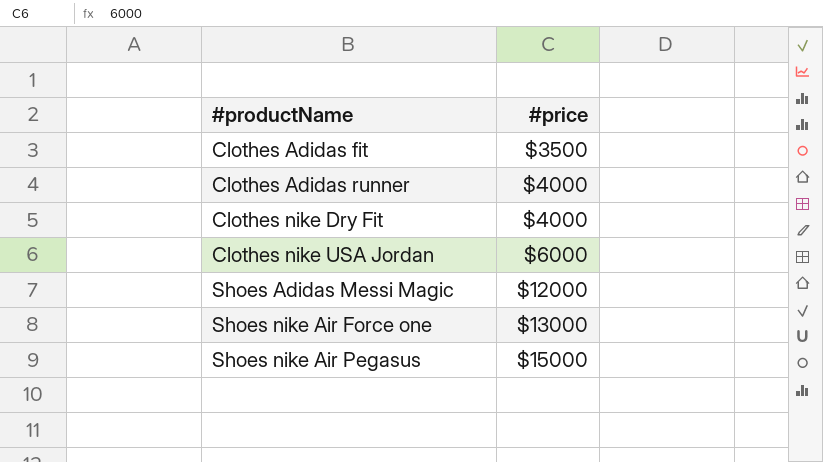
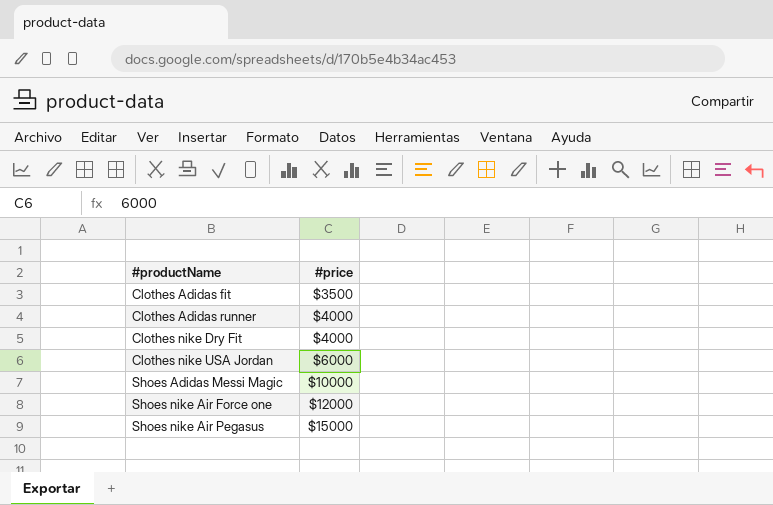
Shoes Adidas Messi Magic | #price: $12000 -> $10000
Shoes nike Air Force one | #price: $13000 -> $12000

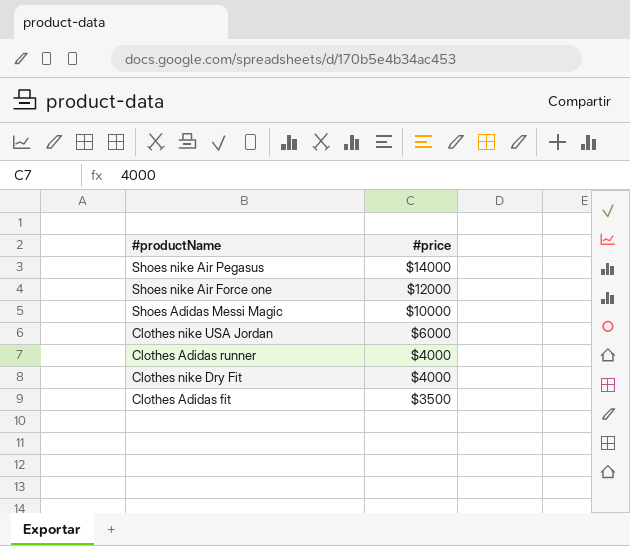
row order: #productName ascending -> #price descending
Shoes nike Air Pegasus | #price: $15000 -> $14000

